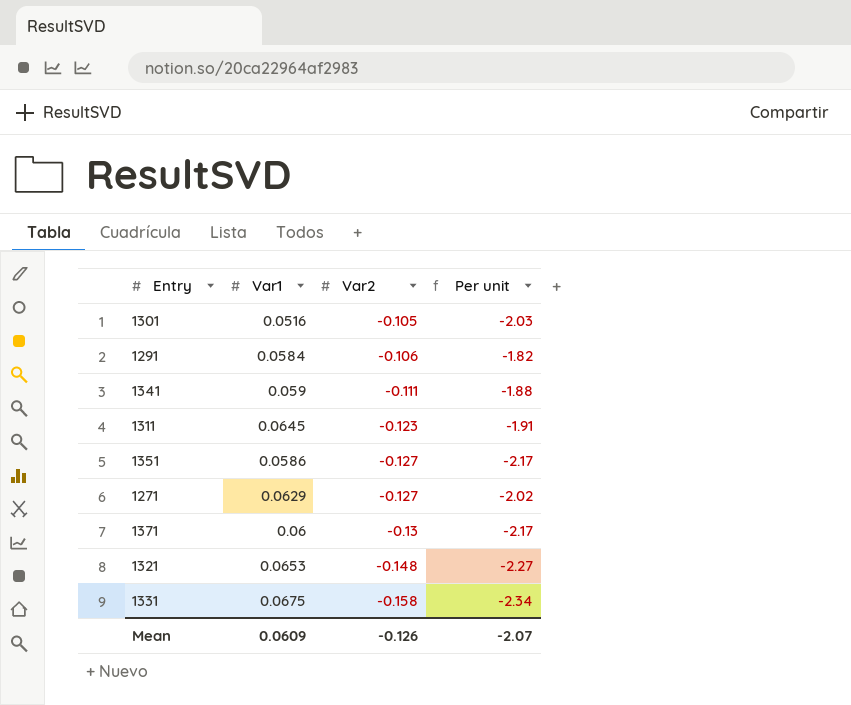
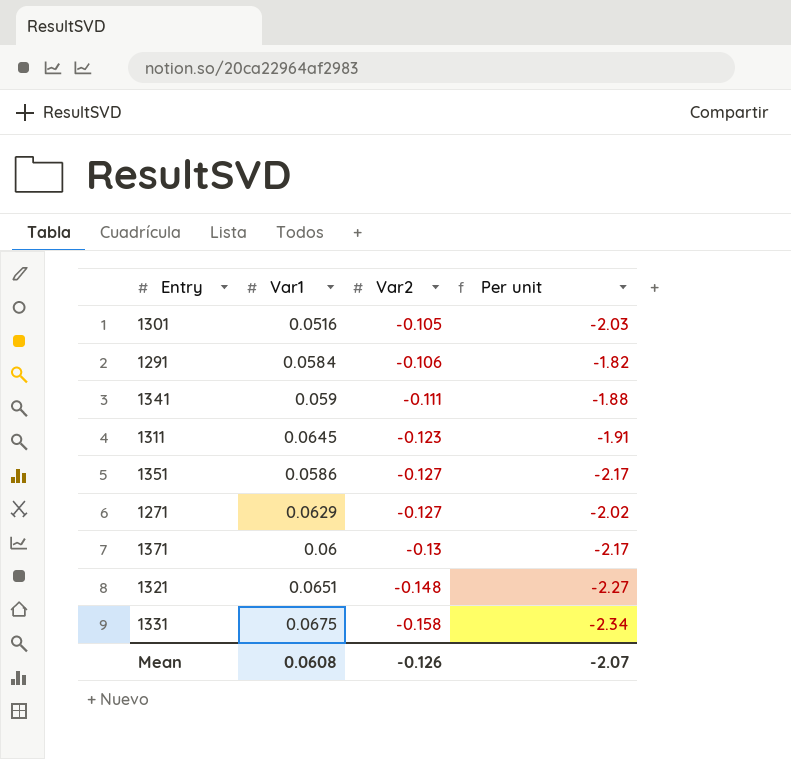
1321 | Var1: 0.0653 -> 0.0651
Mean | Var1: 0.0609 -> 0.0608

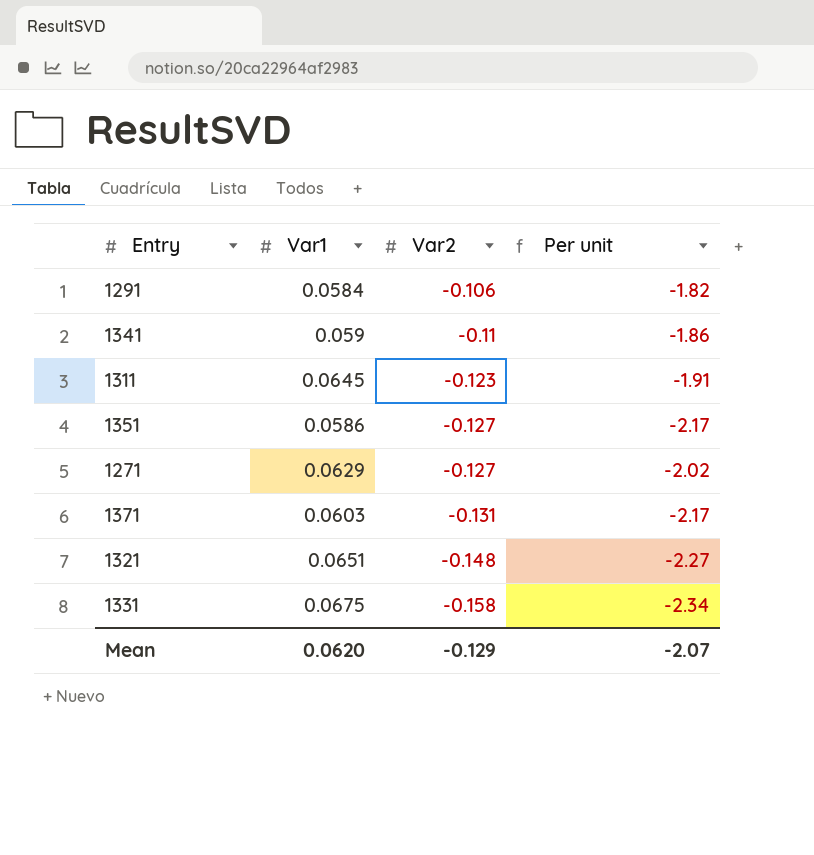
row 1301: 0.0516 | -0.105 | -2.03 -> none
1341 | Var2: -0.111 -> -0.11
1341 | Per unit: -1.88 -> -1.86
1371 | Var1: 0.06 -> 0.0603
1371 | Var2: -0.13 -> -0.131
Mean | Var1: 0.0608 -> 0.0620
Mean | Var2: -0.126 -> -0.129

